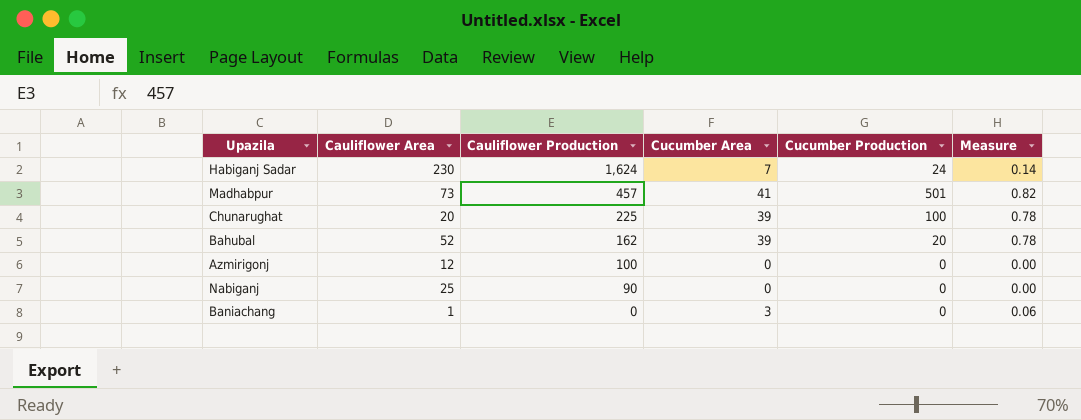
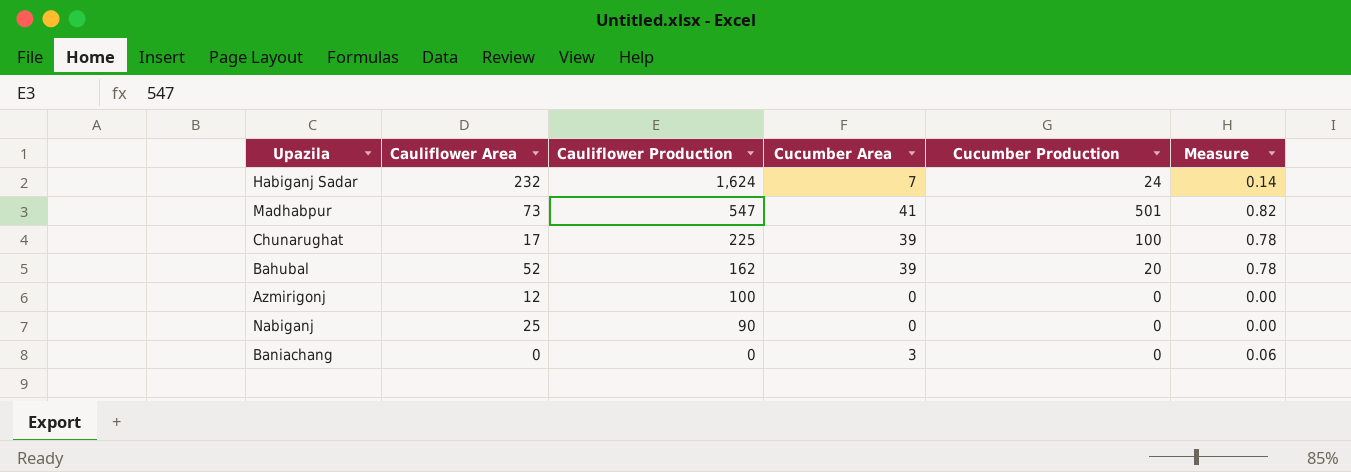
Habiganj Sadar | Cauliflower Area: 230 -> 232
Madhabpur | Cauliflower Production: 457 -> 547
Chunarughat | Cauliflower Area: 20 -> 17
Baniachang | Cauliflower Area: 1 -> 0

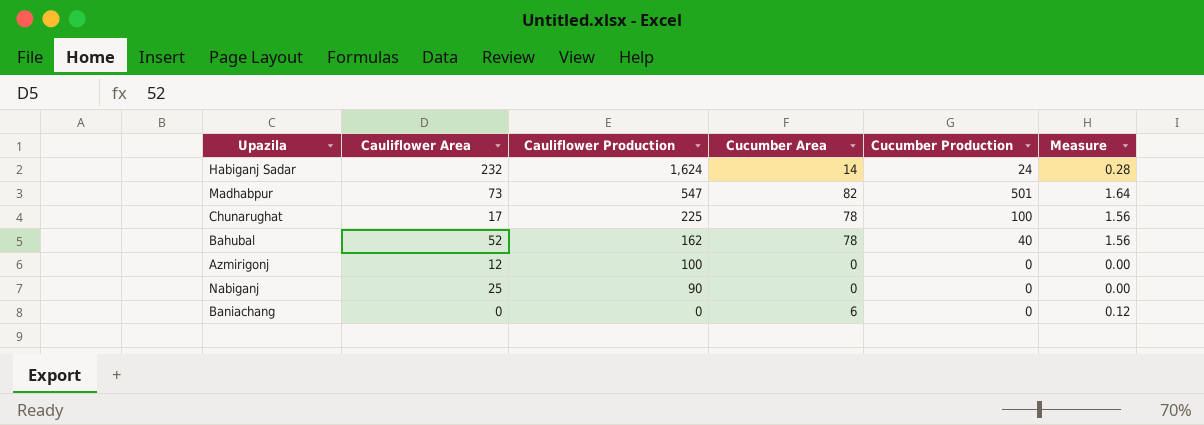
Habiganj Sadar | Cucumber Area: 7 -> 14
Habiganj Sadar | Measure: 0.14 -> 0.28
Madhabpur | Cucumber Area: 41 -> 82
Madhabpur | Measure: 0.82 -> 1.64
Chunarughat | Cucumber Area: 39 -> 78
Chunarughat | Measure: 0.78 -> 1.56
Bahubal | Cucumber Area: 39 -> 78
Bahubal | Cucumber Production: 20 -> 40
Bahubal | Measure: 0.78 -> 1.56
Baniachang | Cucumber Area: 3 -> 6
Baniachang | Measure: 0.06 -> 0.12

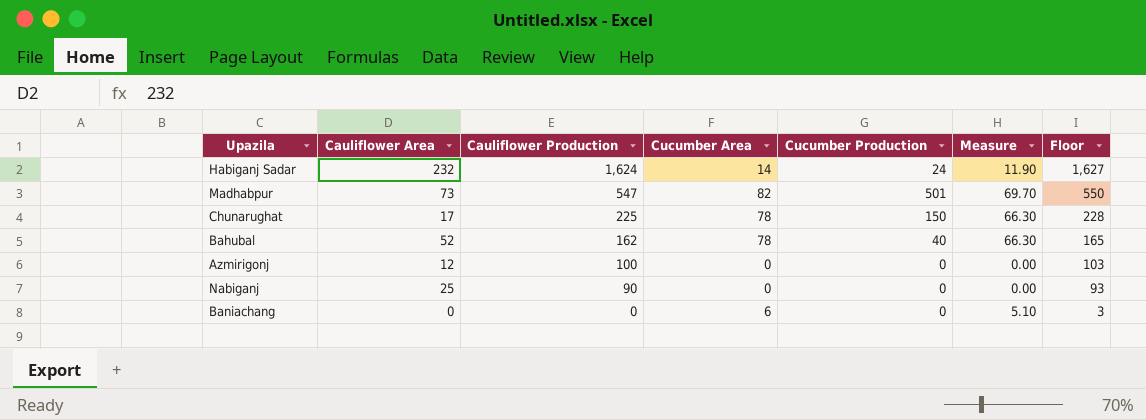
column Measure | formula: [Cucumber Area] * 0.02 -> [Cucumber Area] * 0.85
column Floor | formula: none -> [Cauliflower Production] + 3
Chunarughat | Cucumber Production: 100 -> 150

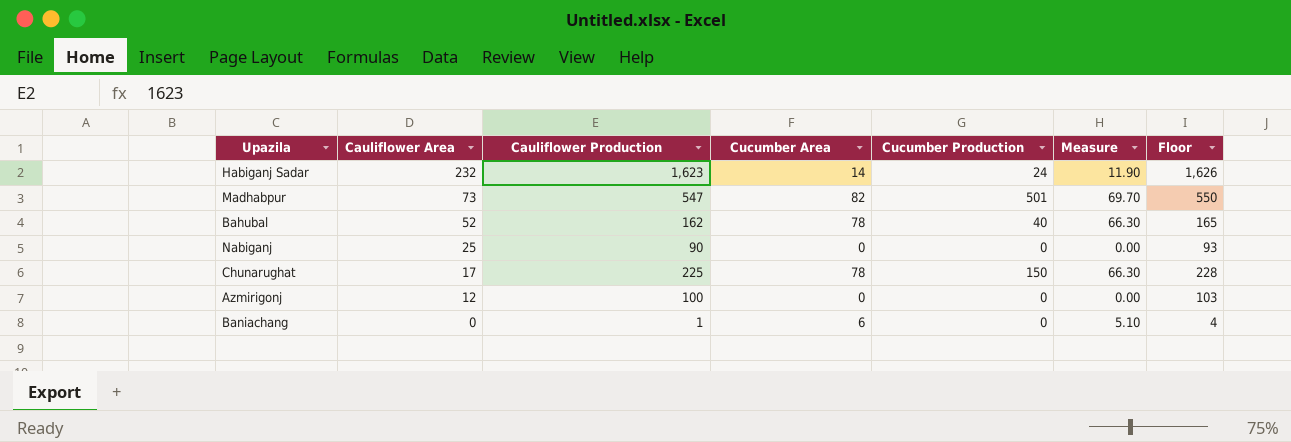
row order: Cauliflower Production descending -> Cauliflower Area descending
Habiganj Sadar | Cauliflower Production: 1,624 -> 1,623
Habiganj Sadar | Floor: 1,627 -> 1,626
Baniachang | Cauliflower Production: 0 -> 1
Baniachang | Floor: 3 -> 4

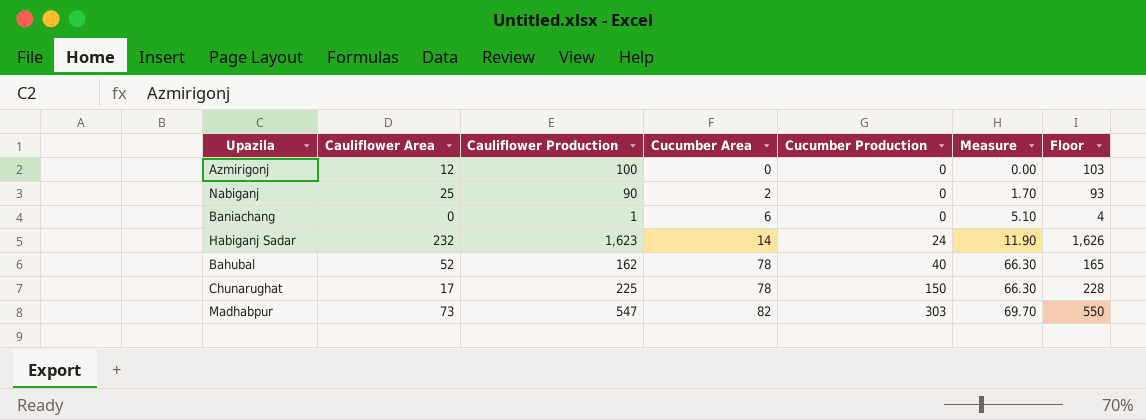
row order: Cauliflower Area descending -> Cucumber Area ascending
Nabiganj | Cucumber Area: 0 -> 2
Nabiganj | Measure: 0.00 -> 1.70
Madhabpur | Cucumber Production: 501 -> 303

